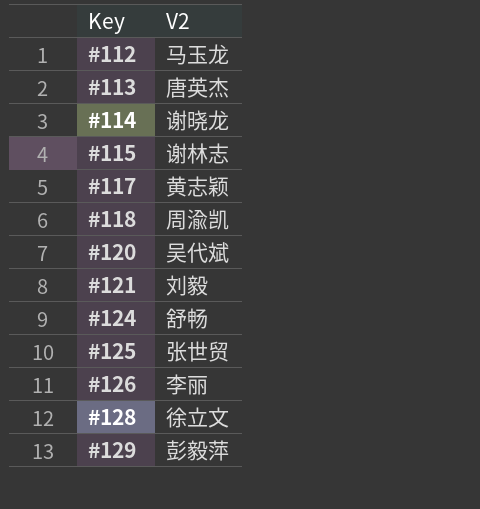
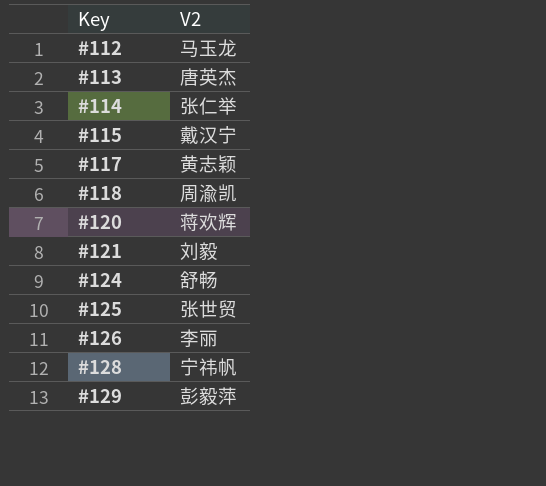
#114 | V2: 谢晓龙 -> 张仁举
#115 | V2: 谢林志 -> 戴汉宁
#120 | V2: 吴代斌 -> 蒋欢辉
#128 | V2: 徐立文 -> 宁祎帆

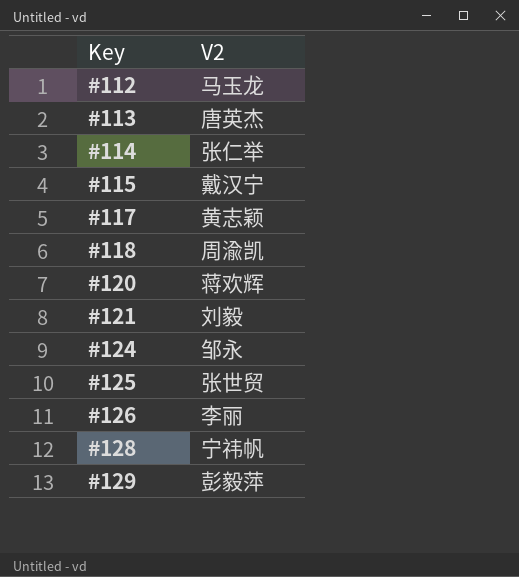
#124 | V2: 舒畅 -> 邹永

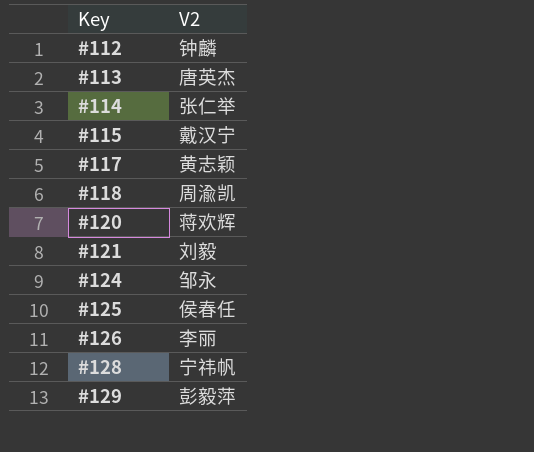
#112 | V2: 马玉龙 -> 钟麟
#125 | V2: 张世贸 -> 侯春任

